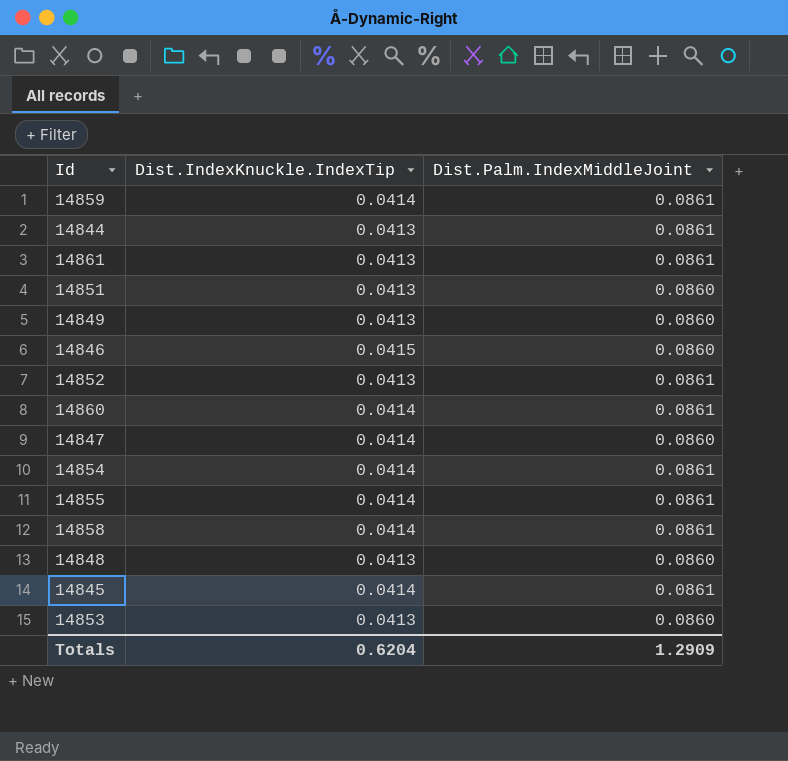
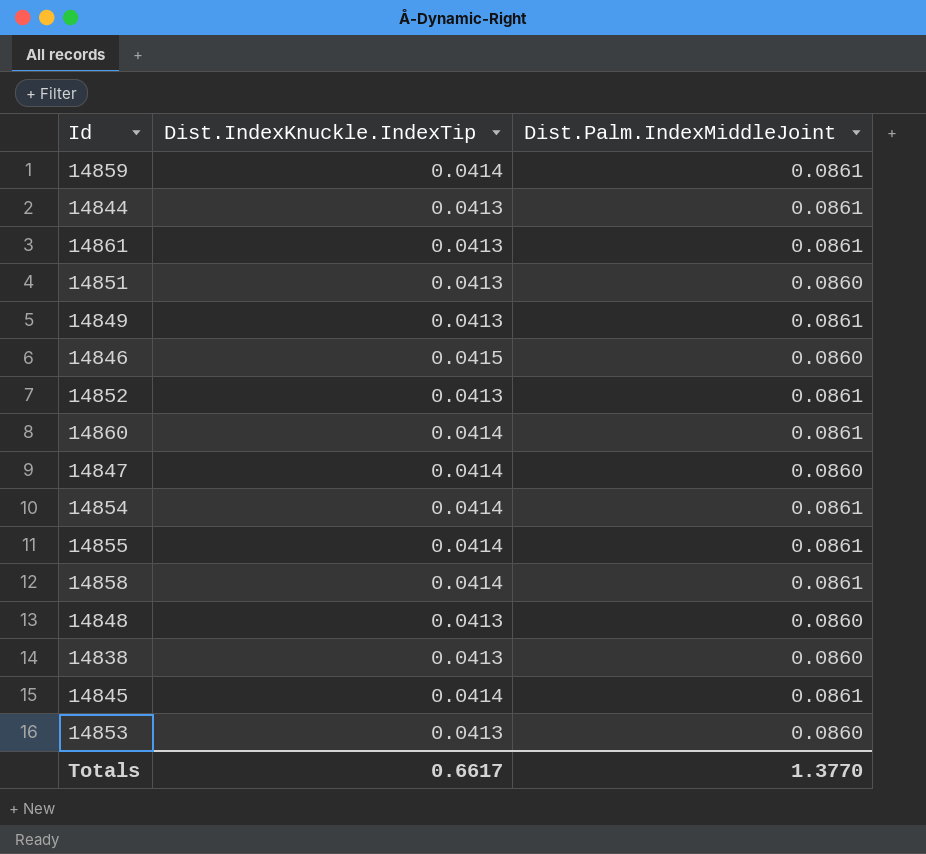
14849 | Dist.Palm.IndexMiddleJoint: 0.0860 -> 0.0861
row 14838: none -> 0.0413 | 0.0860
Totals | Dist.IndexKnuckle.IndexTip: 0.6204 -> 0.6617
Totals | Dist.Palm.IndexMiddleJoint: 1.2909 -> 1.3770

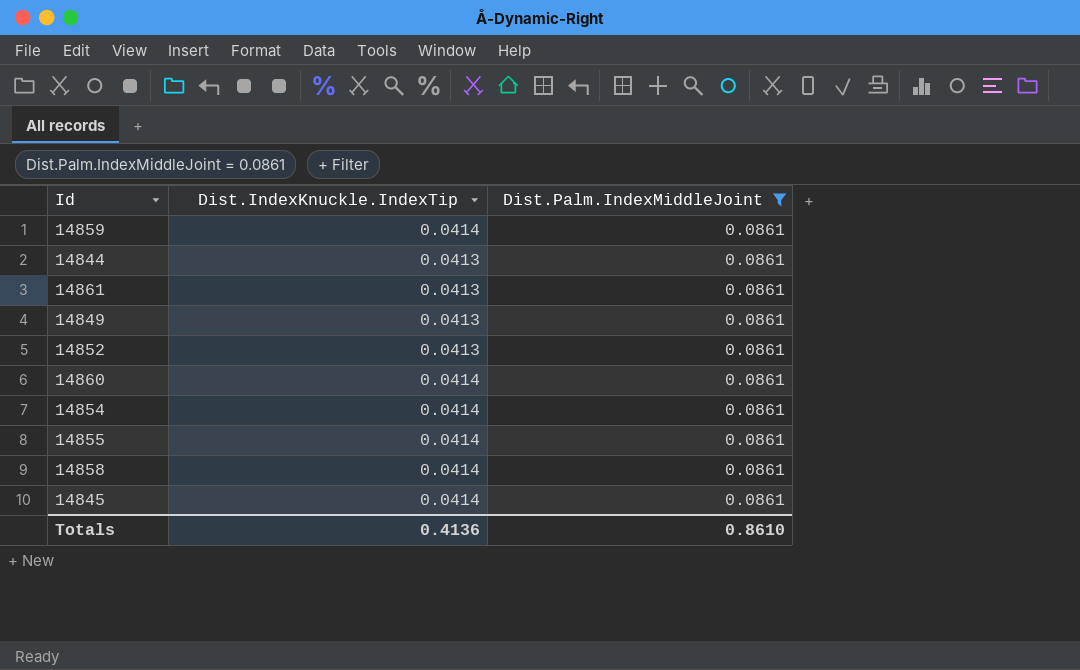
filter: none -> Dist.Palm.IndexMiddleJoint = 0.0861
Totals | Dist.IndexKnuckle.IndexTip: 0.6617 -> 0.4136
Totals | Dist.Palm.IndexMiddleJoint: 1.3770 -> 0.8610

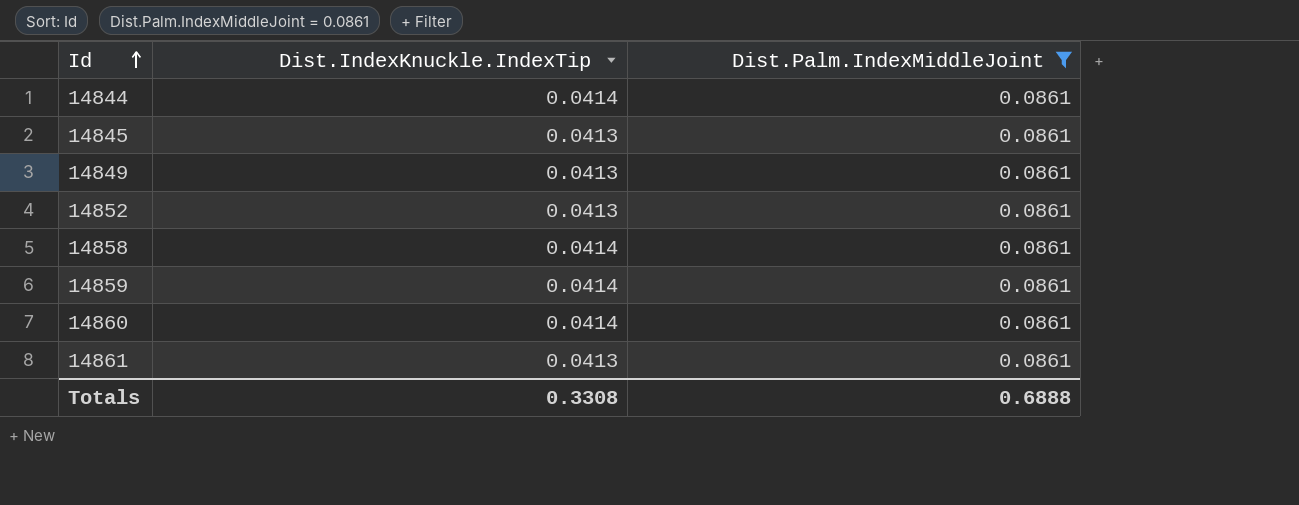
row order: none -> Id ascending
row 14854: 0.0414 | 0.0861 -> none
row 14855: 0.0414 | 0.0861 -> none
14844 | Dist.IndexKnuckle.IndexTip: 0.0413 -> 0.0414
14845 | Dist.IndexKnuckle.IndexTip: 0.0414 -> 0.0413
Totals | Dist.IndexKnuckle.IndexTip: 0.4136 -> 0.3308
Totals | Dist.Palm.IndexMiddleJoint: 0.8610 -> 0.6888

